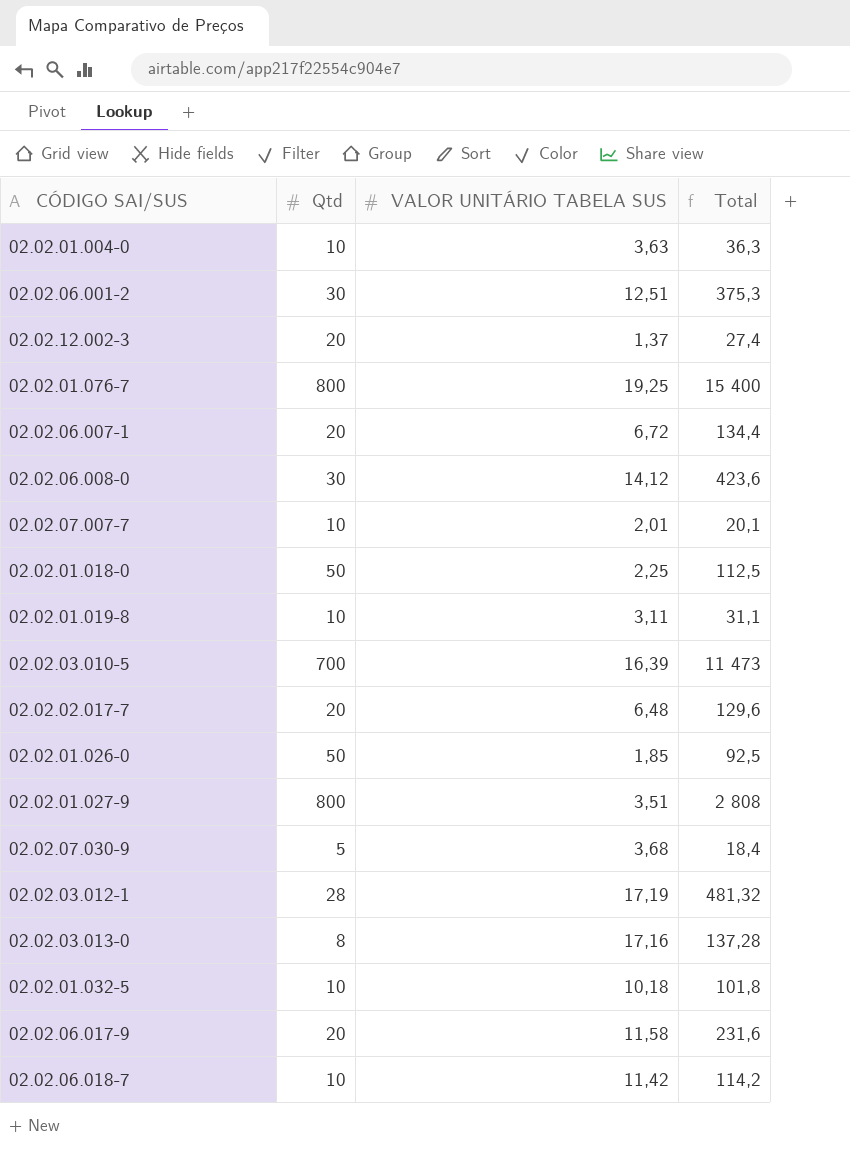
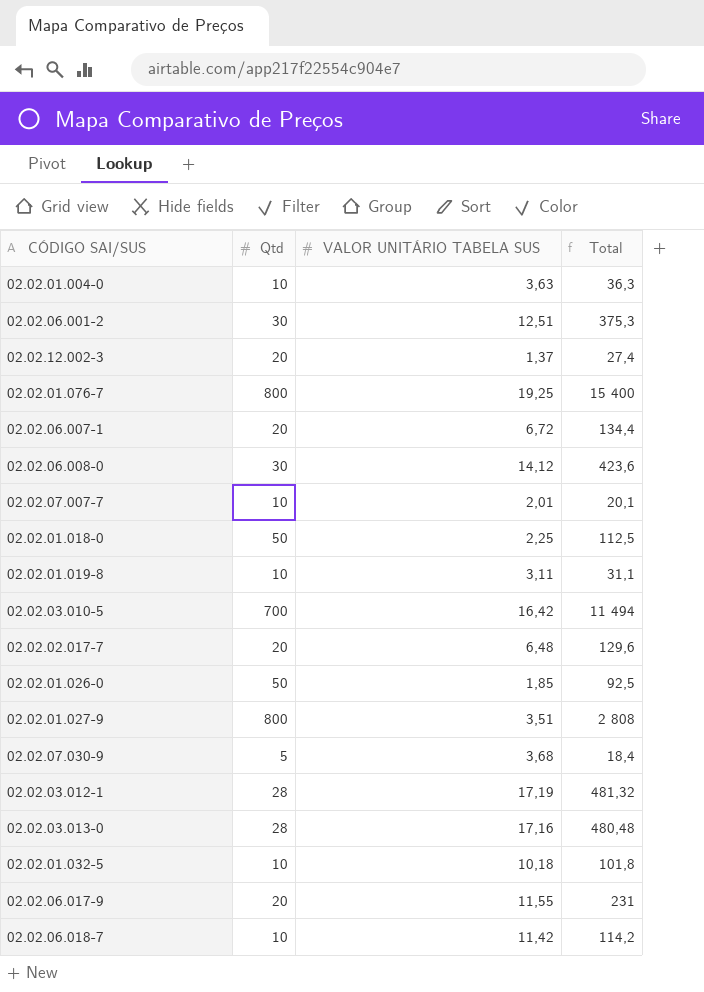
02.02.03.010-5 | VALOR UNITÁRIO TABELA SUS: 16,39 -> 16,42
02.02.03.010-5 | Total: 11 473 -> 11 494
02.02.03.013-0 | Qtd: 8 -> 28
02.02.03.013-0 | Total: 137,28 -> 480,48
02.02.06.017-9 | VALOR UNITÁRIO TABELA SUS: 11,58 -> 11,55
02.02.06.017-9 | Total: 231,6 -> 231

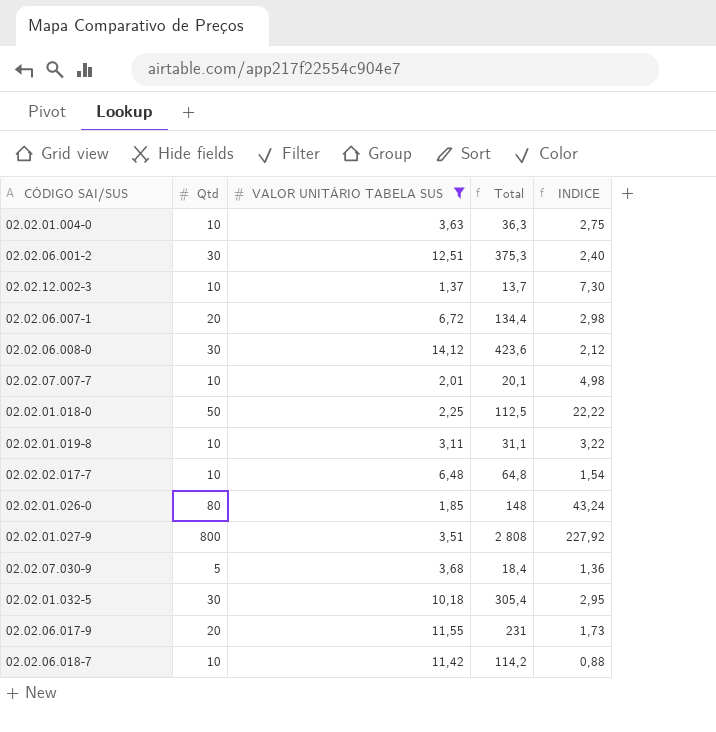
filter: none -> VALOR UNITÁRIO TABELA SUS <= 14,12
column INDICE | formula: none -> [Qtd] / [VALOR UNITÁRIO TABELA SUS]
02.02.12.002-3 | Qtd: 20 -> 10
02.02.12.002-3 | Total: 27,4 -> 13,7
02.02.02.017-7 | Qtd: 20 -> 10
02.02.02.017-7 | Total: 129,6 -> 64,8
02.02.01.026-0 | Qtd: 50 -> 80
02.02.01.026-0 | Total: 92,5 -> 148
02.02.01.032-5 | Qtd: 10 -> 30
02.02.01.032-5 | Total: 101,8 -> 305,4

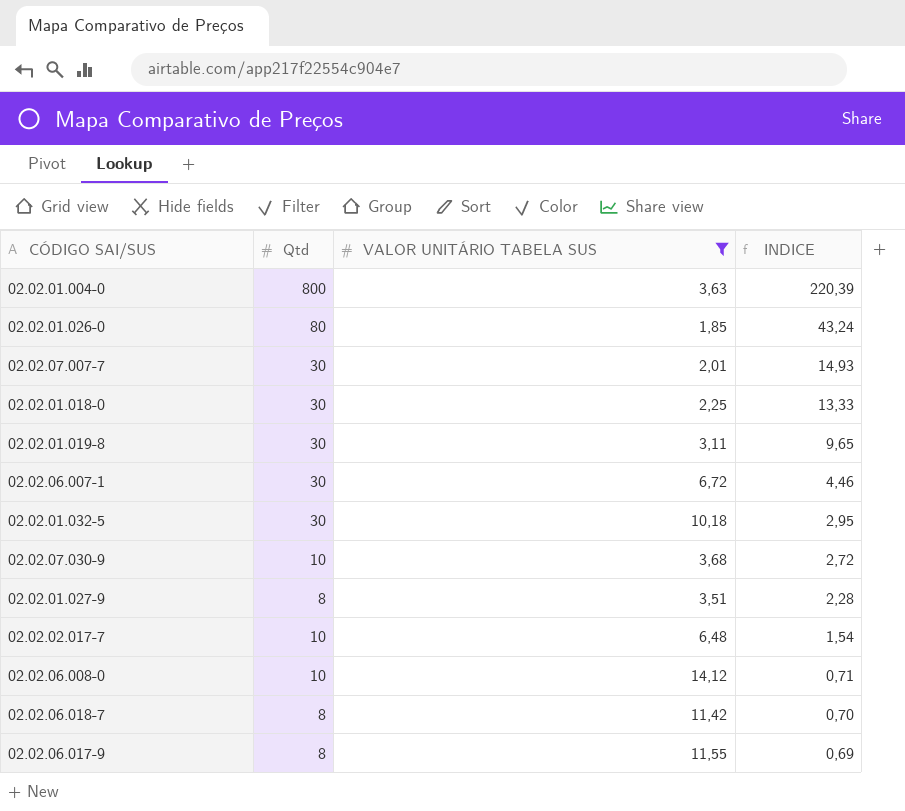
row order: none -> INDICE descending
column Total | formula: [Qtd] * [VALOR UNITÁRIO TABELA SUS] -> none
row 02.02.06.001-2: 30 | 12,51 | 375,3 | 2,40 -> none
row 02.02.12.002-3: 10 | 1,37 | 13,7 | 7,30 -> none
02.02.01.004-0 | Qtd: 10 -> 800
02.02.01.004-0 | INDICE: 2,75 -> 220,39
02.02.07.007-7 | Qtd: 10 -> 30
02.02.07.007-7 | INDICE: 4,98 -> 14,93
02.02.01.018-0 | Qtd: 50 -> 30
02.02.01.018-0 | INDICE: 22,22 -> 13,33
02.02.01.019-8 | Qtd: 10 -> 30
02.02.01.019-8 | INDICE: 3,22 -> 9,65
02.02.06.007-1 | Qtd: 20 -> 30
02.02.06.007-1 | INDICE: 2,98 -> 4,46
02.02.07.030-9 | Qtd: 5 -> 10
02.02.07.030-9 | INDICE: 1,36 -> 2,72
02.02.01.027-9 | Qtd: 800 -> 8
02.02.01.027-9 | INDICE: 227,92 -> 2,28
02.02.06.008-0 | Qtd: 30 -> 10
02.02.06.008-0 | INDICE: 2,12 -> 0,71
02.02.06.018-7 | Qtd: 10 -> 8
02.02.06.018-7 | INDICE: 0,88 -> 0,70
02.02.06.017-9 | Qtd: 20 -> 8
02.02.06.017-9 | INDICE: 1,73 -> 0,69

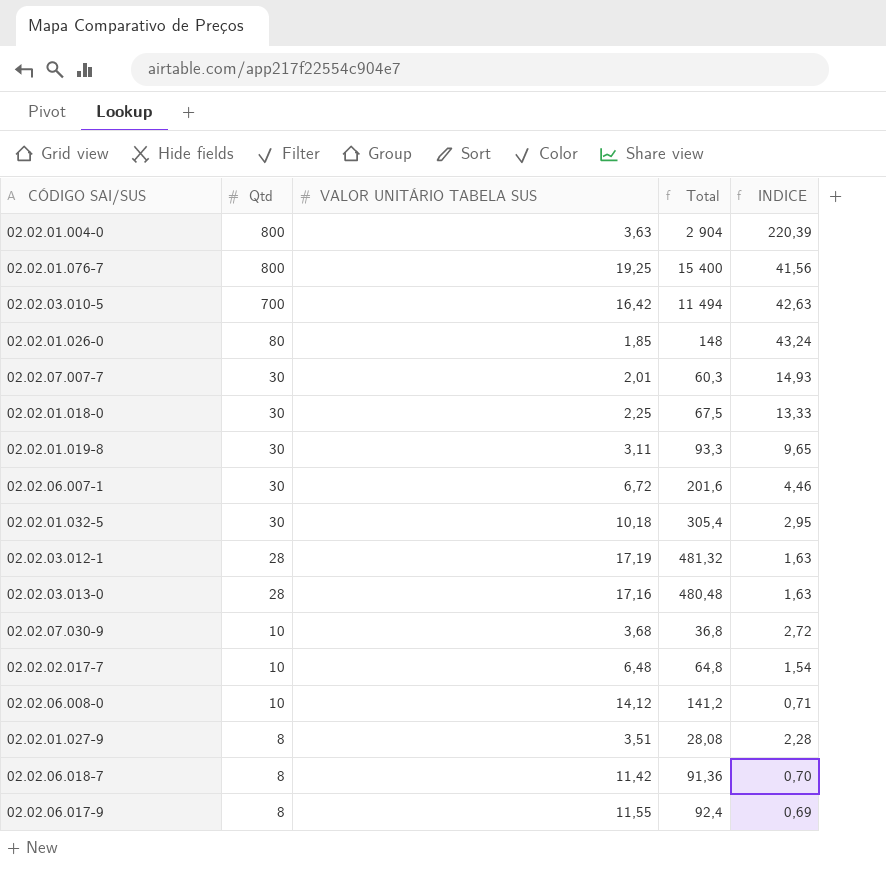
filter: VALOR UNITÁRIO TABELA SUS <= 14,12 -> none
row order: INDICE descending -> Qtd descending
column Total | formula: none -> [Qtd] * [VALOR UNITÁRIO TABELA SUS]

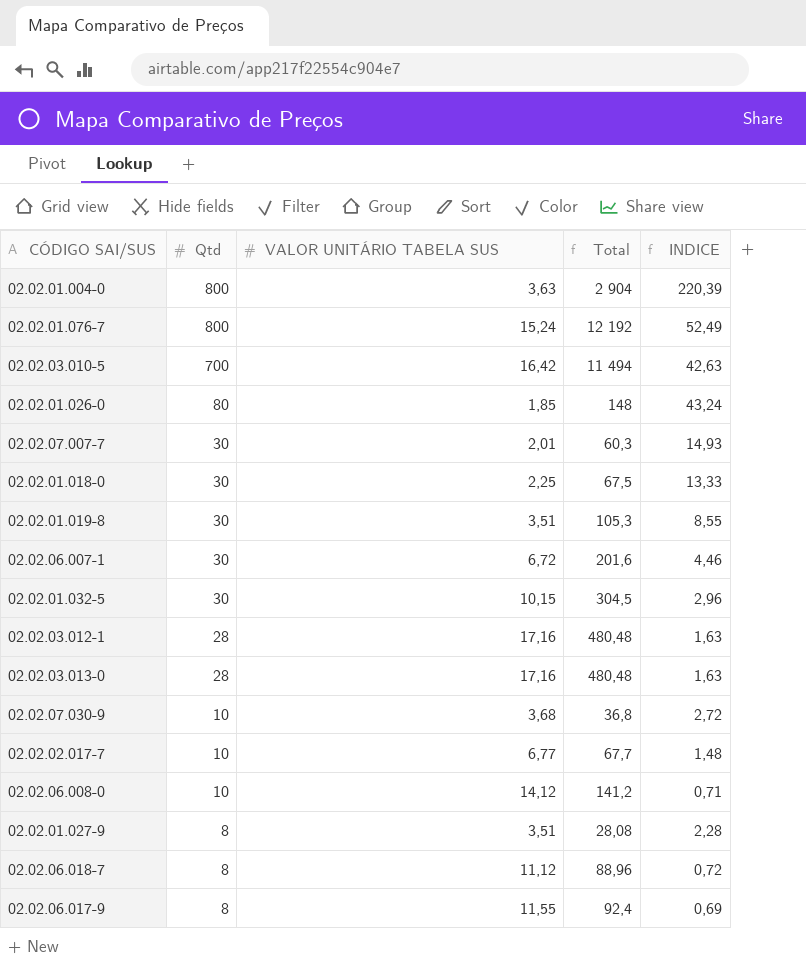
02.02.01.076-7 | VALOR UNITÁRIO TABELA SUS: 19,25 -> 15,24
02.02.01.076-7 | Total: 15 400 -> 12 192
02.02.01.076-7 | INDICE: 41,56 -> 52,49
02.02.01.019-8 | VALOR UNITÁRIO TABELA SUS: 3,11 -> 3,51
02.02.01.019-8 | Total: 93,3 -> 105,3
02.02.01.019-8 | INDICE: 9,65 -> 8,55
02.02.01.032-5 | VALOR UNITÁRIO TABELA SUS: 10,18 -> 10,15
02.02.01.032-5 | Total: 305,4 -> 304,5
02.02.01.032-5 | INDICE: 2,95 -> 2,96
02.02.03.012-1 | VALOR UNITÁRIO TABELA SUS: 17,19 -> 17,16
02.02.03.012-1 | Total: 481,32 -> 480,48
02.02.02.017-7 | VALOR UNITÁRIO TABELA SUS: 6,48 -> 6,77
02.02.02.017-7 | Total: 64,8 -> 67,7
02.02.02.017-7 | INDICE: 1,54 -> 1,48
02.02.06.018-7 | VALOR UNITÁRIO TABELA SUS: 11,42 -> 11,12
02.02.06.018-7 | Total: 91,36 -> 88,96
02.02.06.018-7 | INDICE: 0,70 -> 0,72

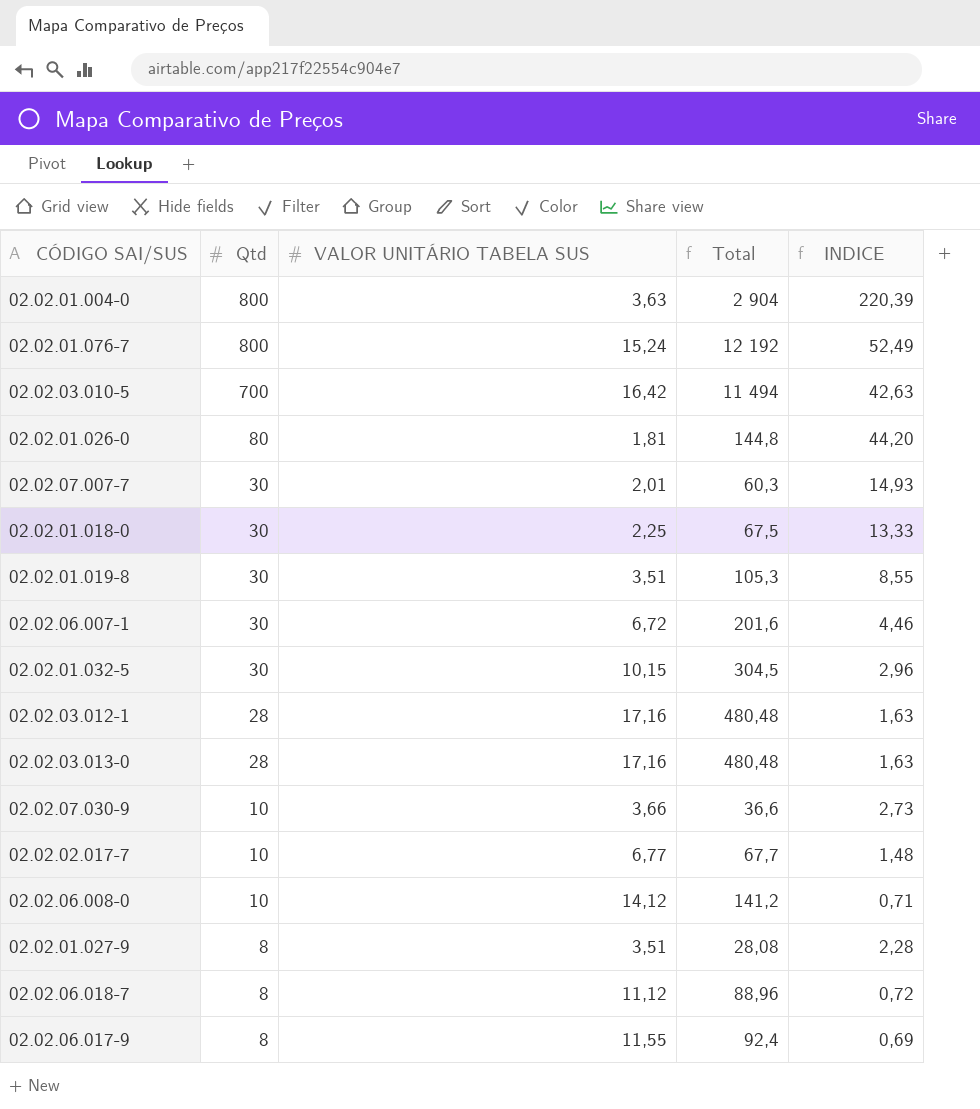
02.02.01.026-0 | VALOR UNITÁRIO TABELA SUS: 1,85 -> 1,81
02.02.01.026-0 | Total: 148 -> 144,8
02.02.01.026-0 | INDICE: 43,24 -> 44,20
02.02.07.030-9 | VALOR UNITÁRIO TABELA SUS: 3,68 -> 3,66
02.02.07.030-9 | Total: 36,8 -> 36,6
02.02.07.030-9 | INDICE: 2,72 -> 2,73

